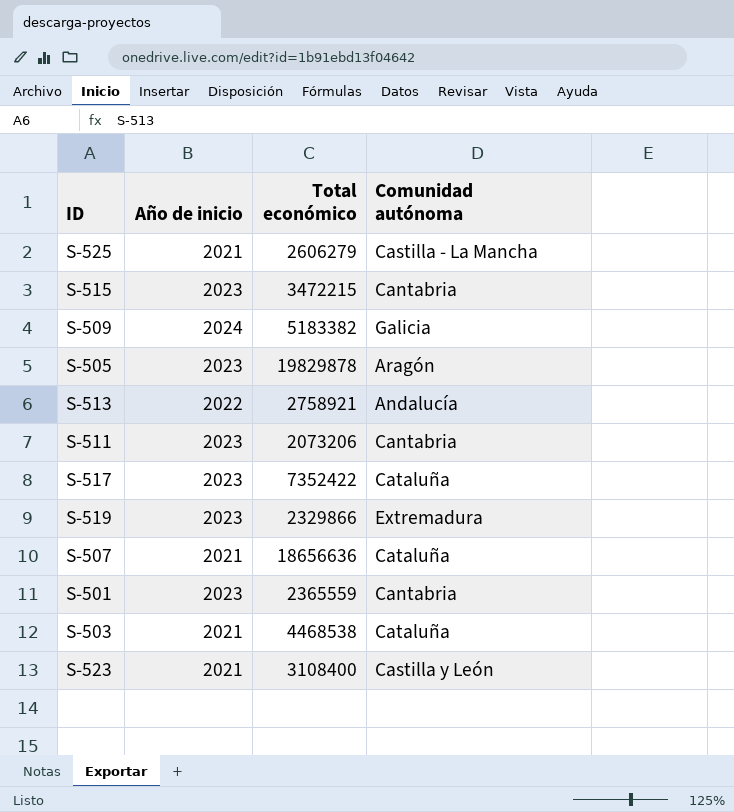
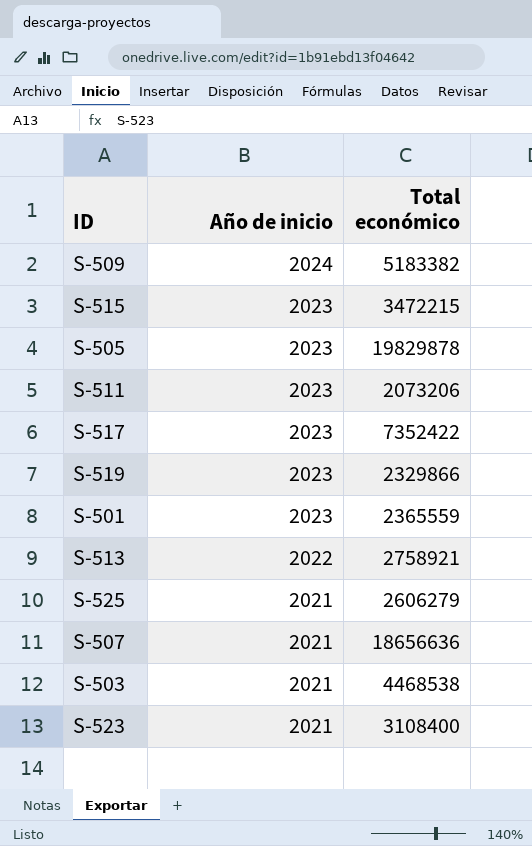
row order: none -> Año de inicio descending
column Comunidad autónoma | position: 4 -> none

